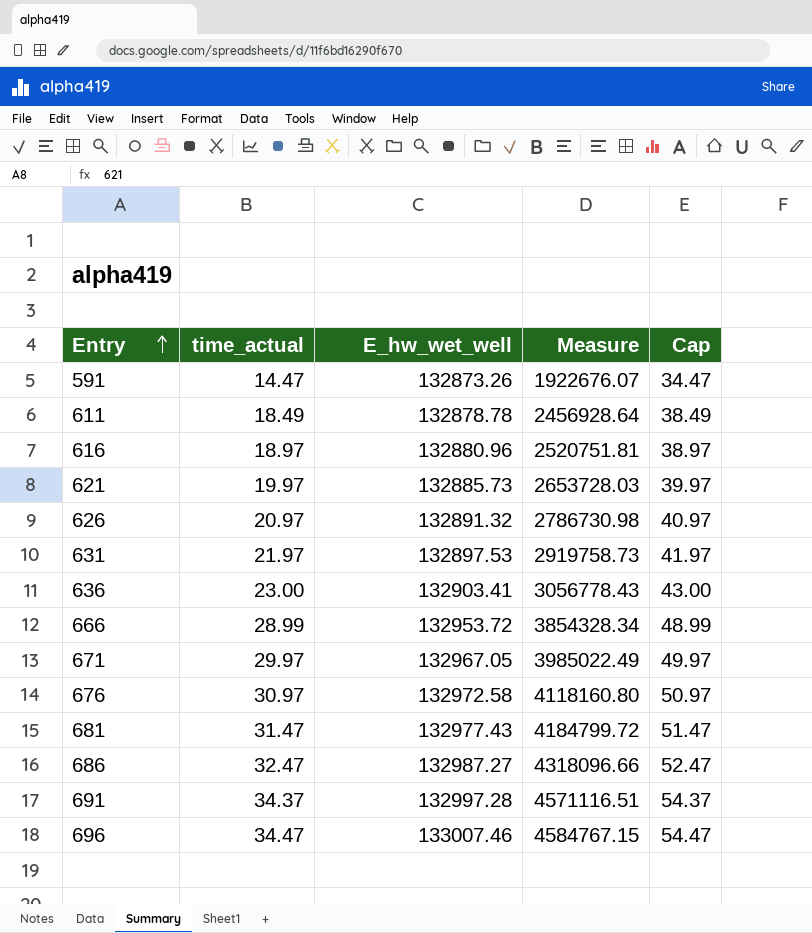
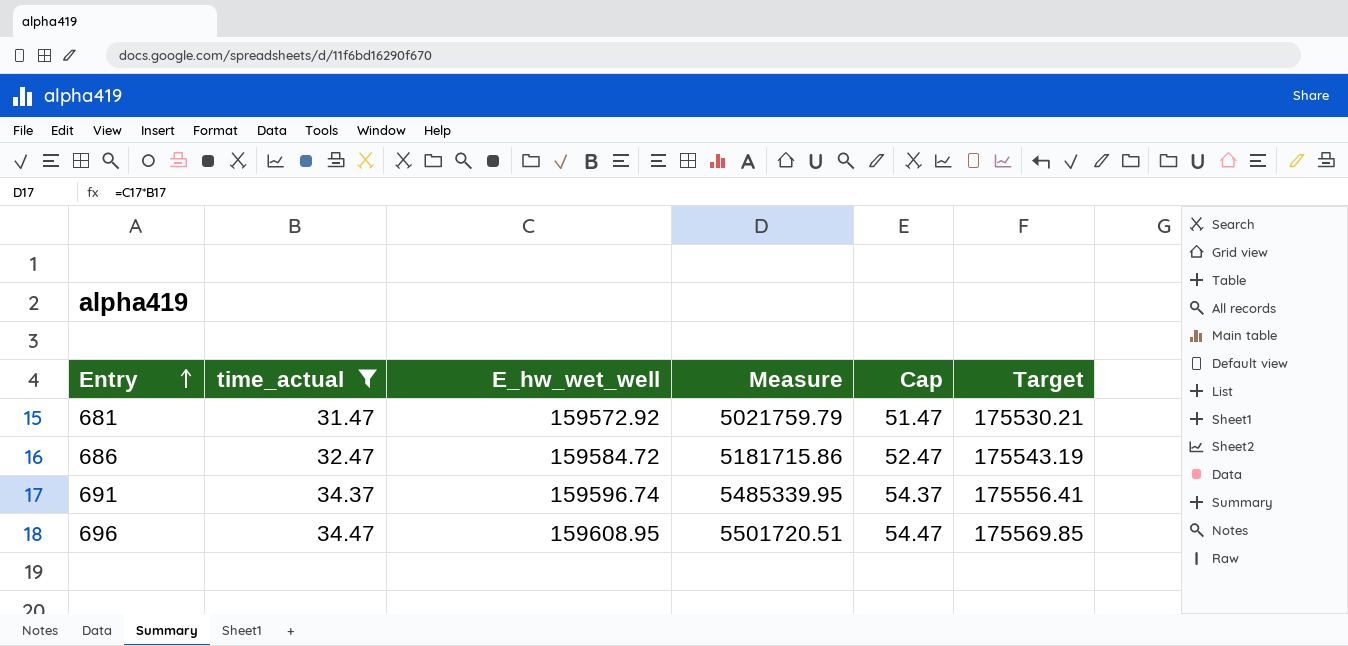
filter: none -> time_actual >= 31.47
column Target | formula: none -> [E_hw_wet_well] * 1.1
681 | E_hw_wet_well: 132977.43 -> 159572.92
681 | Measure: 4184799.72 -> 5021759.79
686 | E_hw_wet_well: 132987.27 -> 159584.72
686 | Measure: 4318096.66 -> 5181715.86
691 | E_hw_wet_well: 132997.28 -> 159596.74
691 | Measure: 4571116.51 -> 5485339.95
696 | E_hw_wet_well: 133007.46 -> 159608.95
696 | Measure: 4584767.15 -> 5501720.51

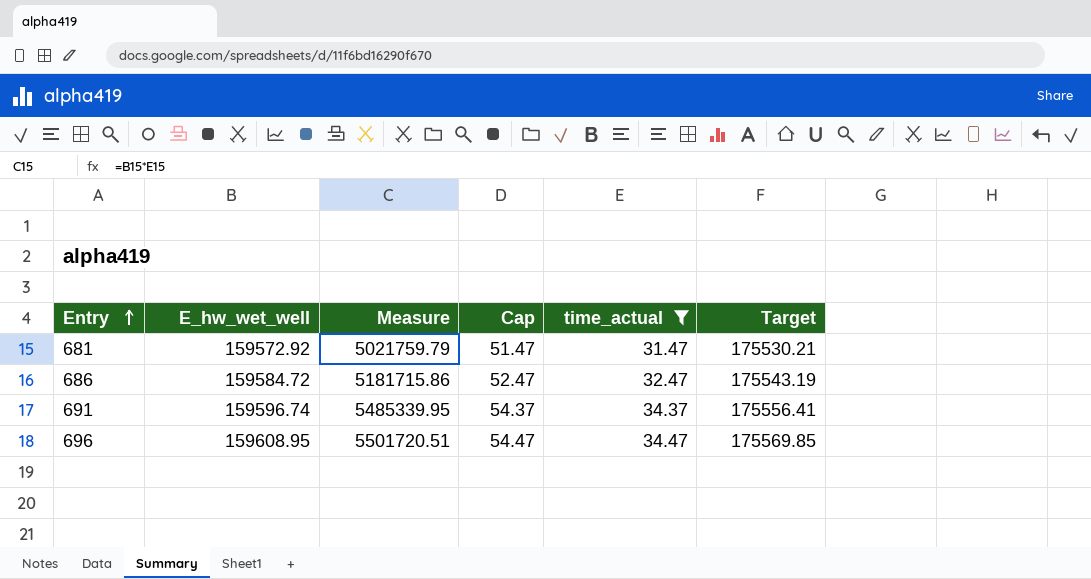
column time_actual | position: 2 -> 5

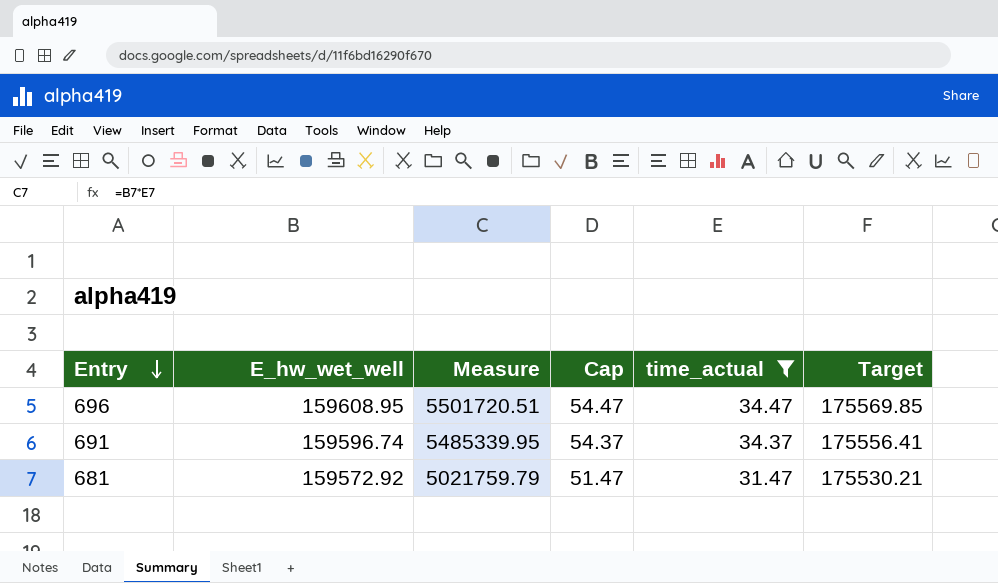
row order: Entry ascending -> Entry descending
row 686: 159584.72 | 5181715.86 | 52.47 | 32.47 | 175543.19 -> none

